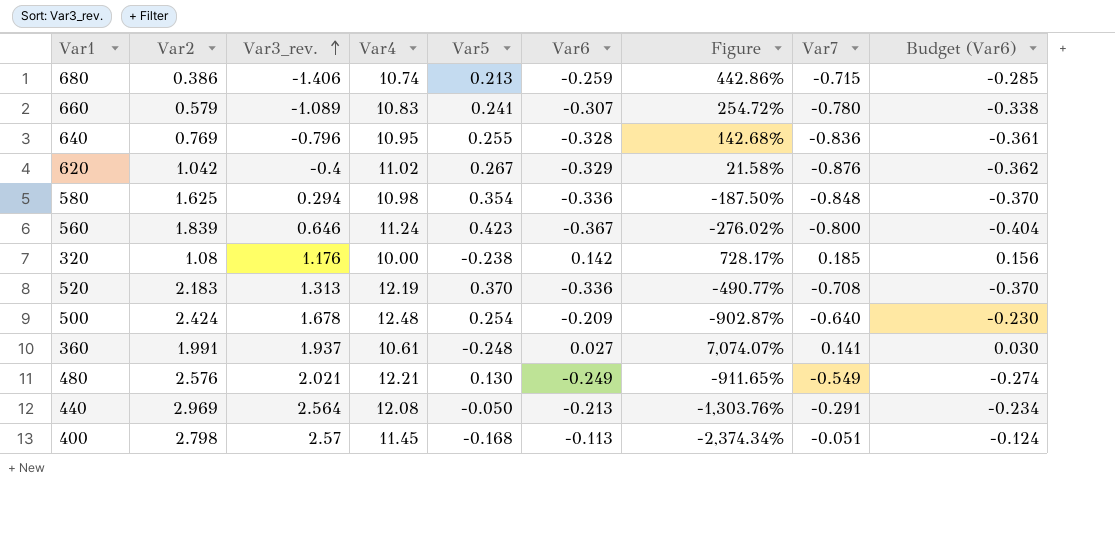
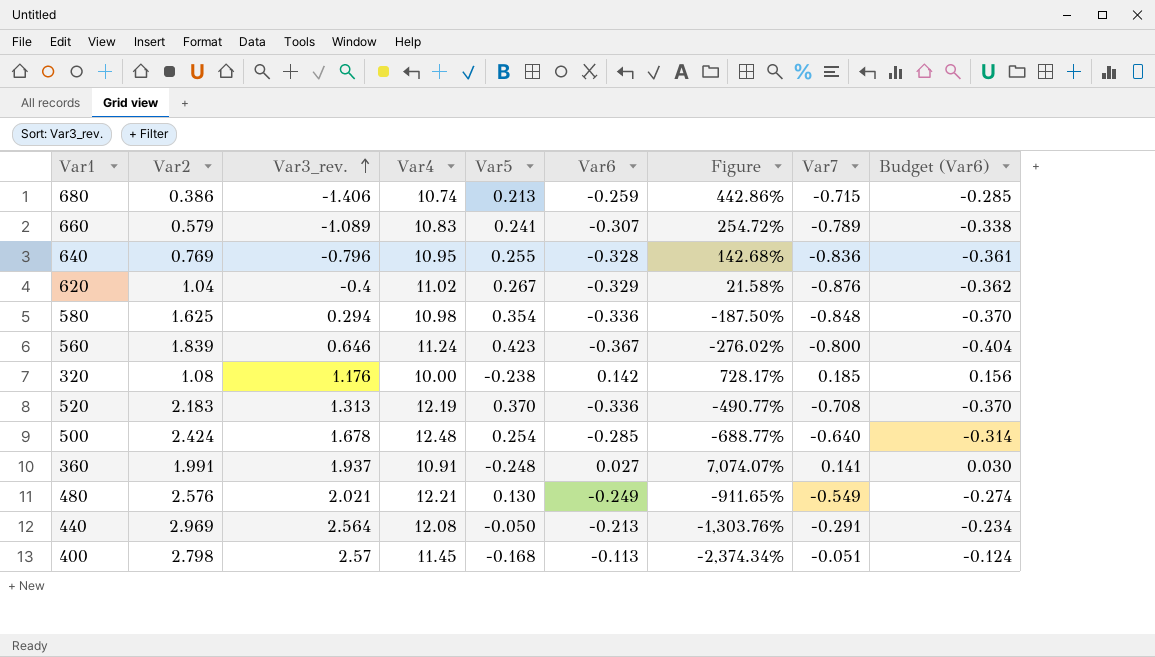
660 | Var7: -0.780 -> -0.789
620 | Var2: 1.042 -> 1.04
500 | Var6: -0.209 -> -0.285
500 | Figure: -902.87% -> -688.77%
500 | Budget (Var6): -0.230 -> -0.314
360 | Var4: 10.61 -> 10.91

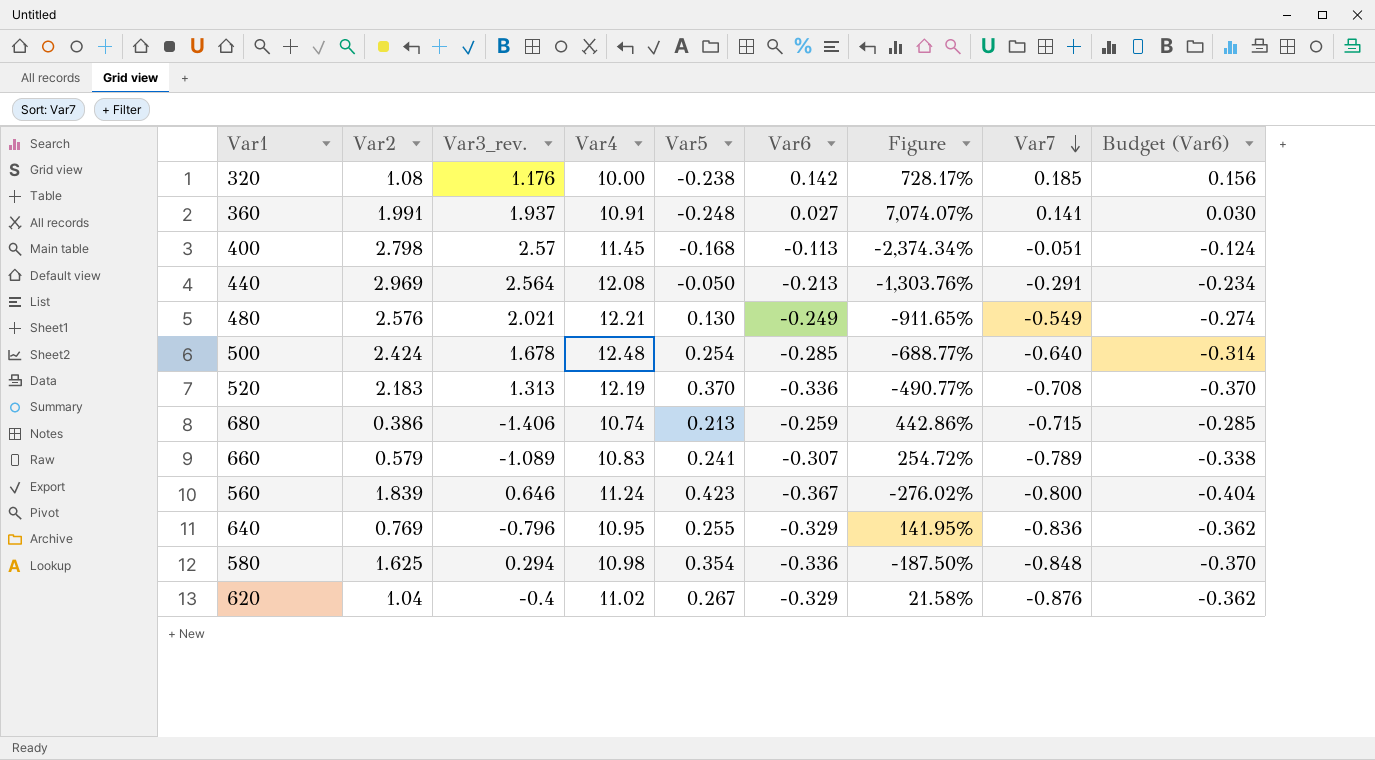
row order: Var3_rev. ascending -> Var7 descending
640 | Var6: -0.328 -> -0.329
640 | Figure: 142.68% -> 141.95%
640 | Budget (Var6): -0.361 -> -0.362

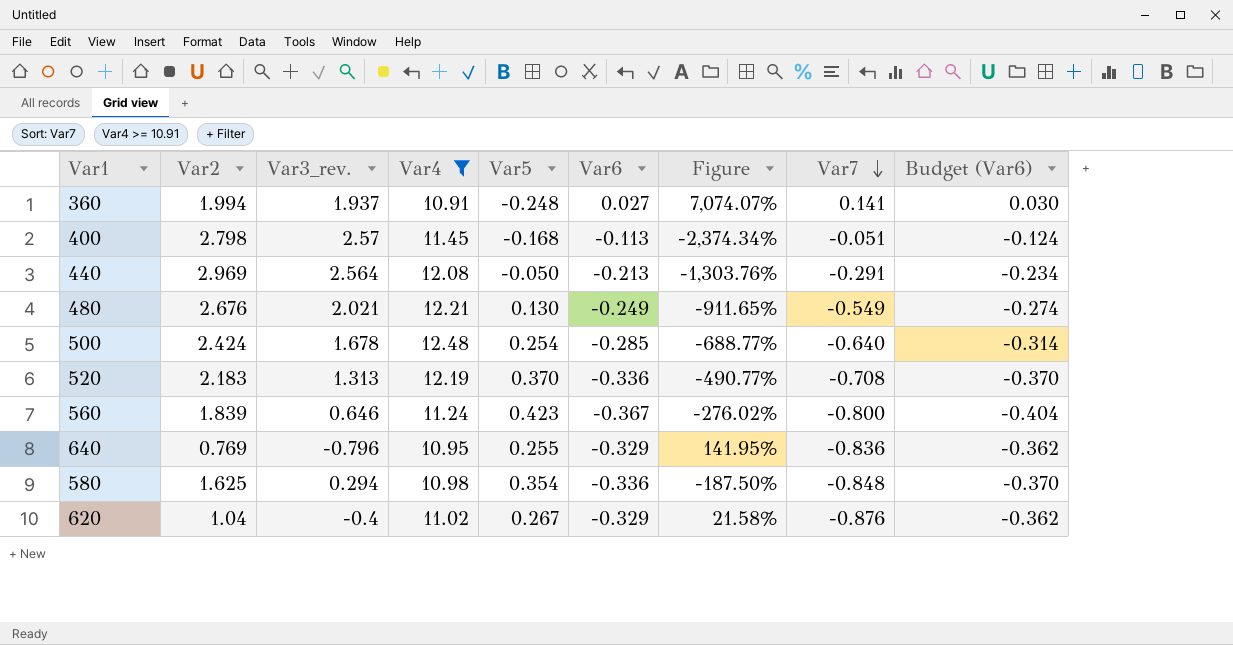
filter: none -> Var4 >= 10.91
360 | Var2: 1.991 -> 1.994
480 | Var2: 2.576 -> 2.676

